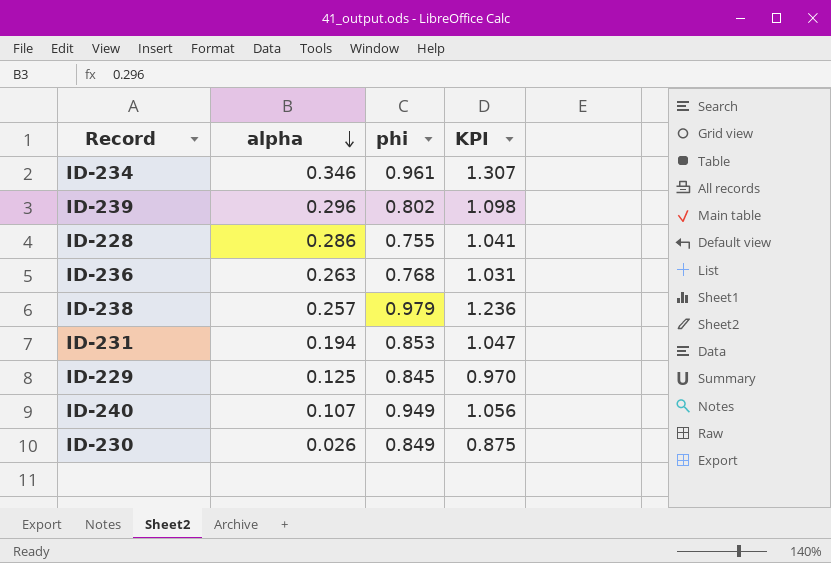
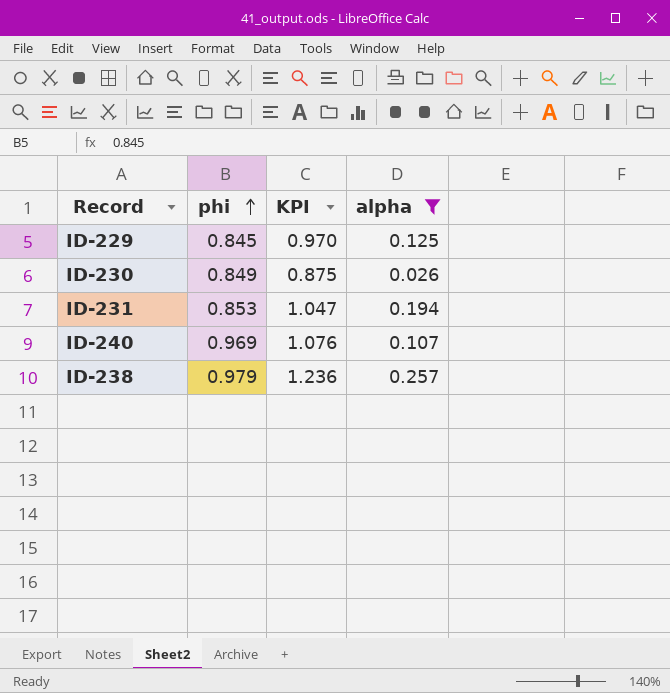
filter: none -> alpha <= 0.257
row order: alpha descending -> phi ascending
column alpha | position: 2 -> 4
ID-240 | phi: 0.949 -> 0.969
ID-240 | KPI: 1.056 -> 1.076

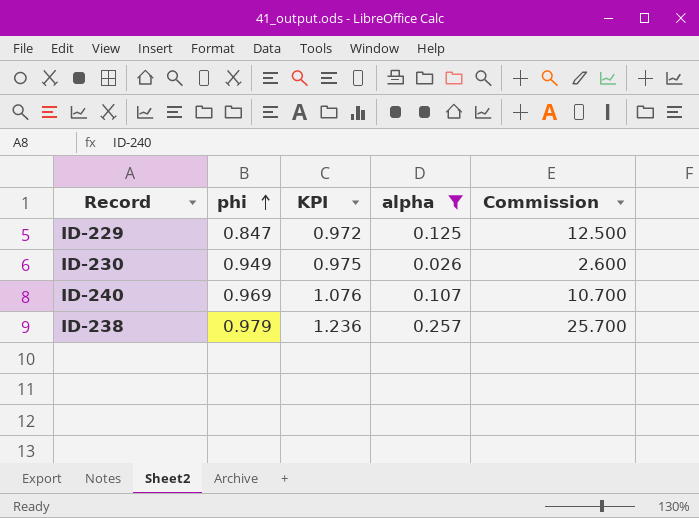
column Commission | formula: none -> [alpha] * 100
row ID-231: 0.853 | 1.047 | 0.194 -> none
ID-229 | phi: 0.845 -> 0.847
ID-229 | KPI: 0.970 -> 0.972
ID-230 | phi: 0.849 -> 0.949
ID-230 | KPI: 0.875 -> 0.975

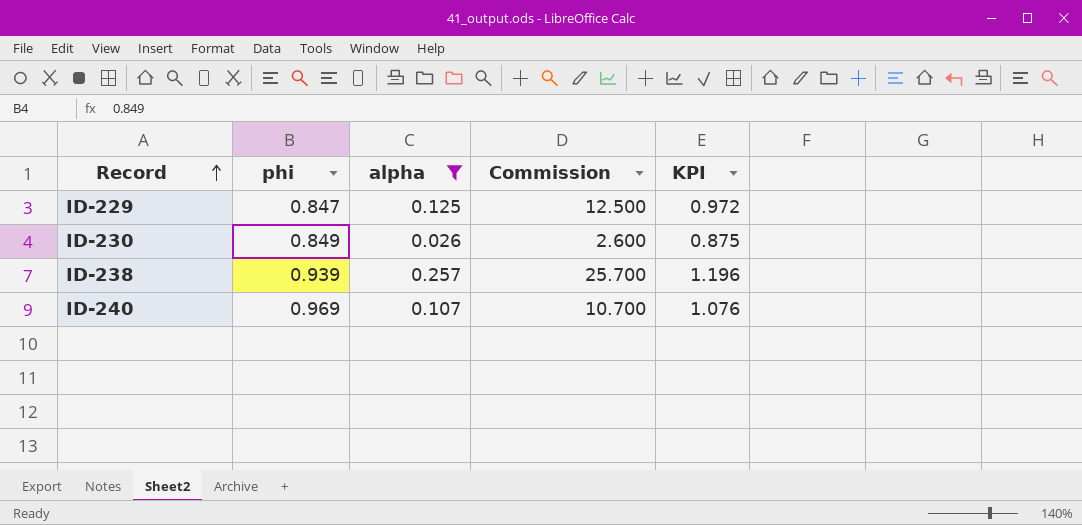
row order: phi ascending -> Record ascending
column KPI | position: 3 -> 5
ID-230 | phi: 0.949 -> 0.849
ID-230 | KPI: 0.975 -> 0.875
ID-238 | phi: 0.979 -> 0.939
ID-238 | KPI: 1.236 -> 1.196

